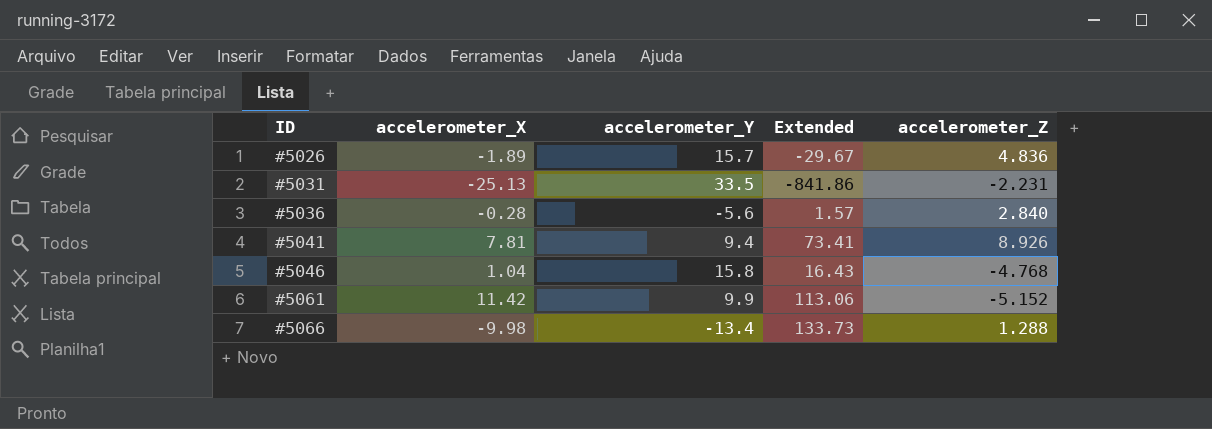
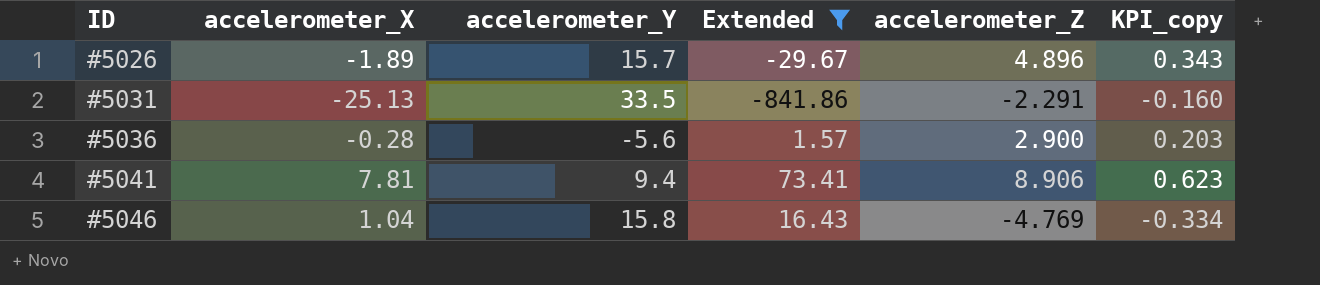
filter: none -> Extended <= 73.41
column KPI_copy | formula: none -> [accelerometer_Z] * 0.07
#5026 | accelerometer_Z: 4.836 -> 4.896
#5031 | accelerometer_Z: -2.231 -> -2.291
#5036 | accelerometer_Z: 2.840 -> 2.900
#5041 | accelerometer_Z: 8.926 -> 8.906
#5046 | accelerometer_Z: -4.768 -> -4.769

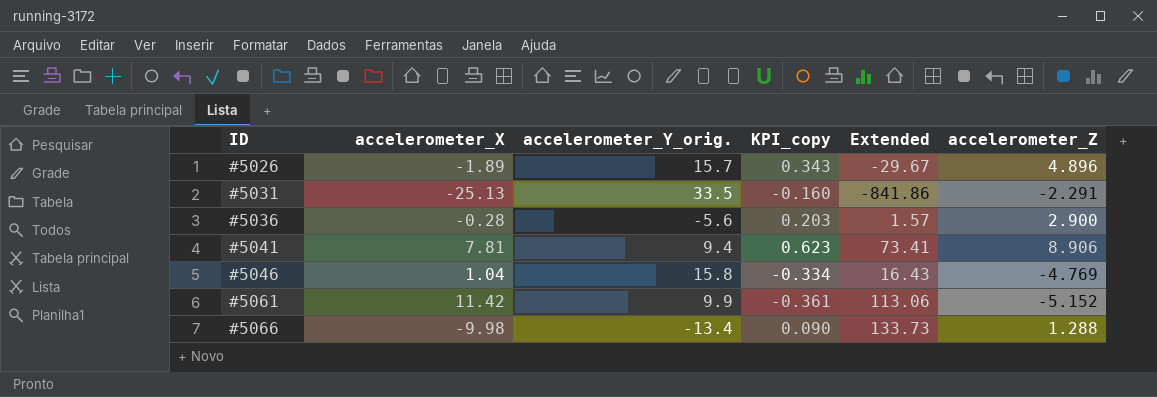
filter: Extended <= 73.41 -> none
column name: accelerometer_Y -> accelerometer_Y_orig.
column KPI_copy | position: 6 -> 4

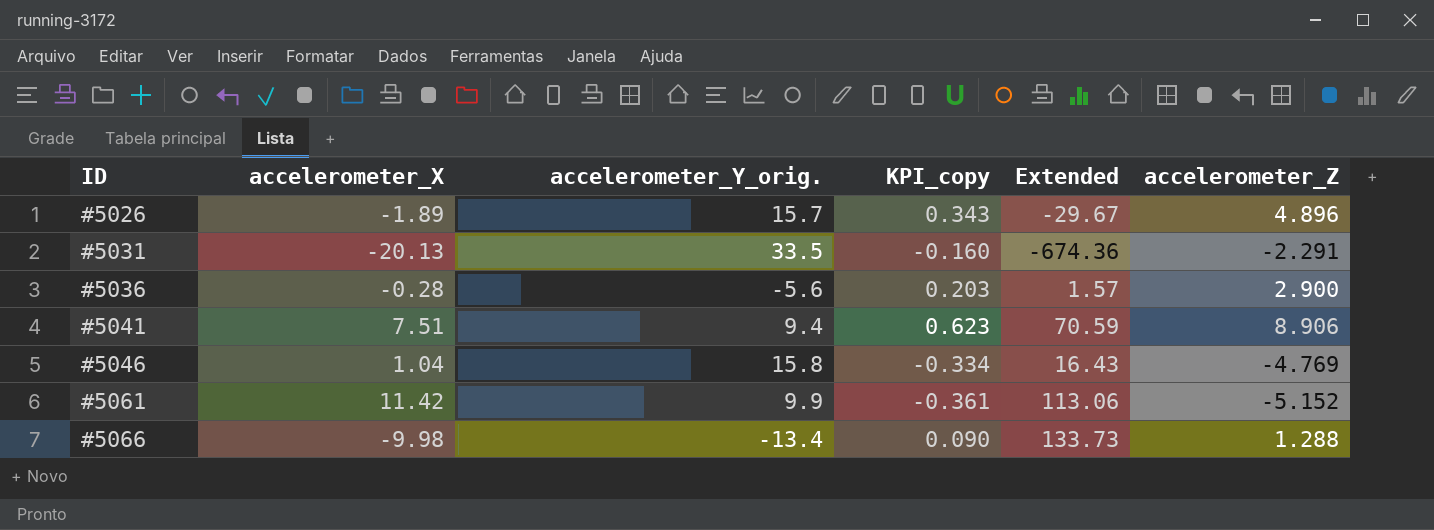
#5031 | accelerometer_X: -25.13 -> -20.13
#5031 | Extended: -841.86 -> -674.36
#5041 | accelerometer_X: 7.81 -> 7.51
#5041 | Extended: 73.41 -> 70.59

